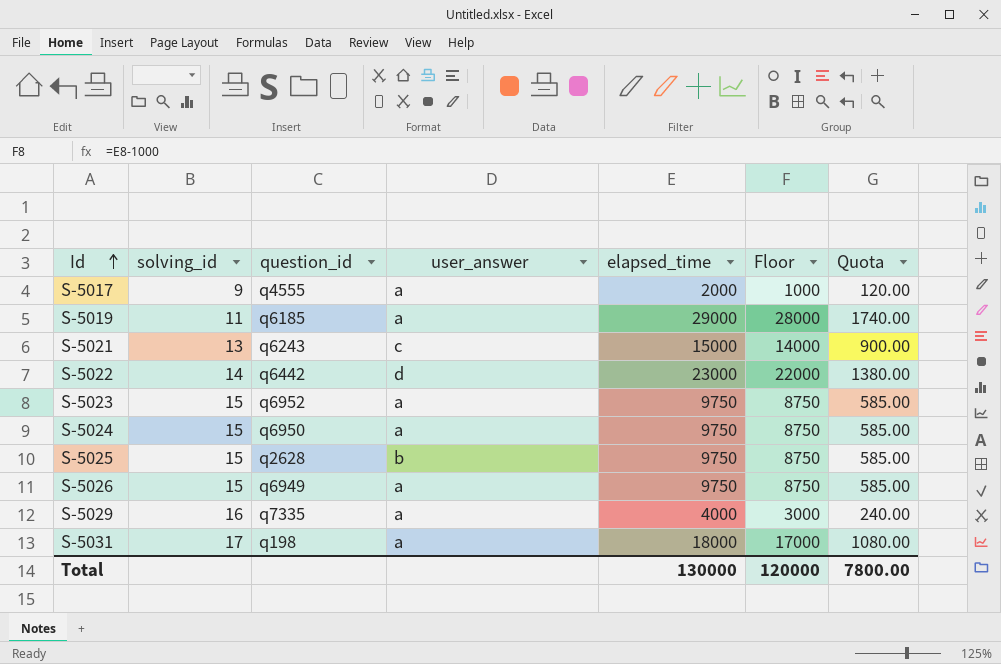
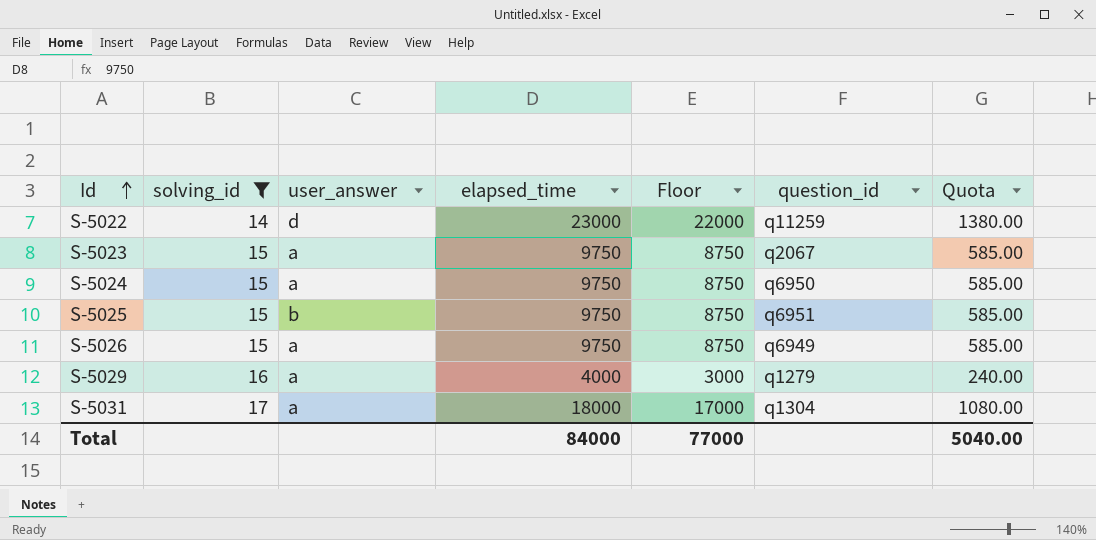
filter: none -> solving_id >= 14
column question_id | position: 3 -> 6
S-5022 | question_id: q6442 -> q11259
S-5023 | question_id: q6952 -> q2067
S-5025 | question_id: q2628 -> q6951
S-5029 | question_id: q7335 -> q1279
S-5031 | question_id: q198 -> q1304
Total | elapsed_time: 130000 -> 84000
Total | Floor: 120000 -> 77000
Total | Quota: 7800.00 -> 5040.00

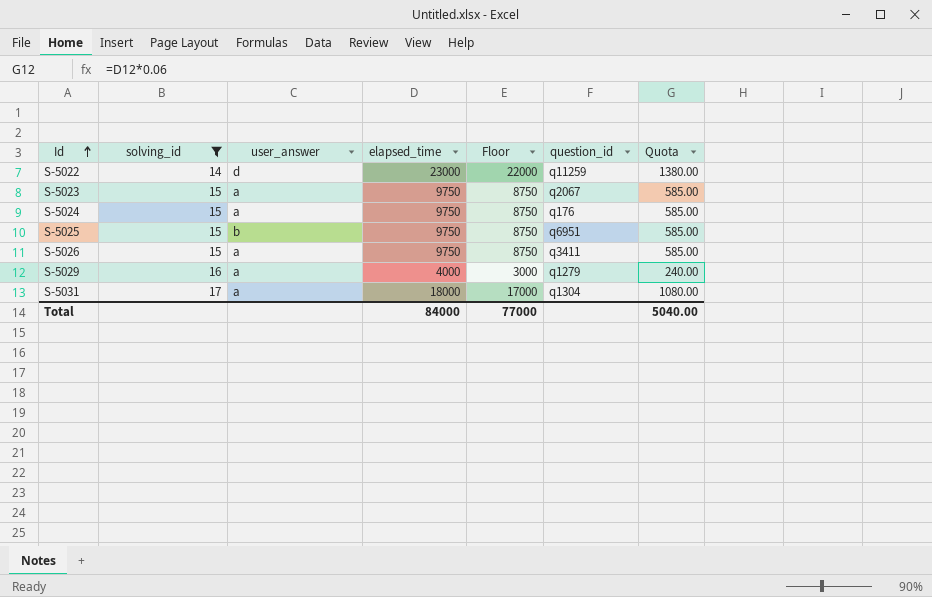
S-5024 | question_id: q6950 -> q176
S-5026 | question_id: q6949 -> q3411

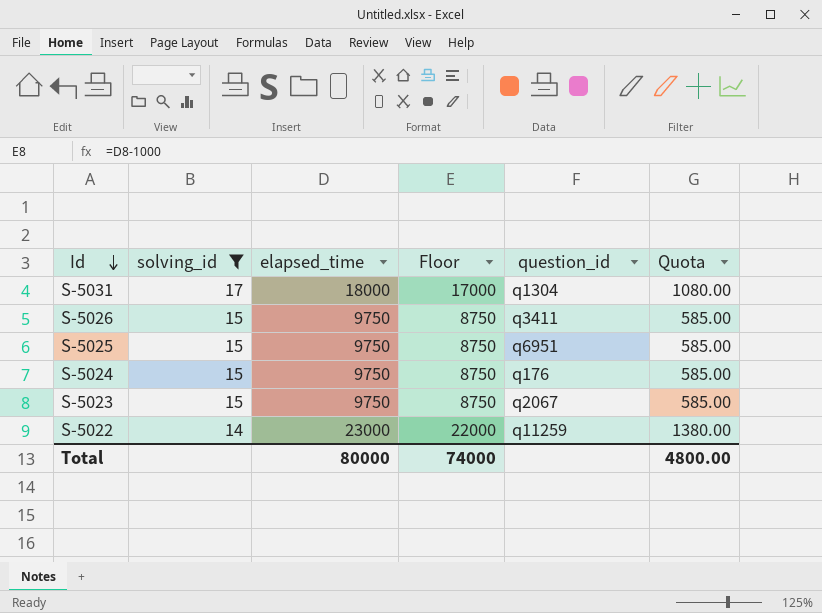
row order: Id ascending -> Id descending
column user_answer | position: 3 -> none
row S-5029: 16 | a | 4000 | 3000 | q1279 | 240.00 -> none
Total | elapsed_time: 84000 -> 80000
Total | Floor: 77000 -> 74000
Total | Quota: 5040.00 -> 4800.00

